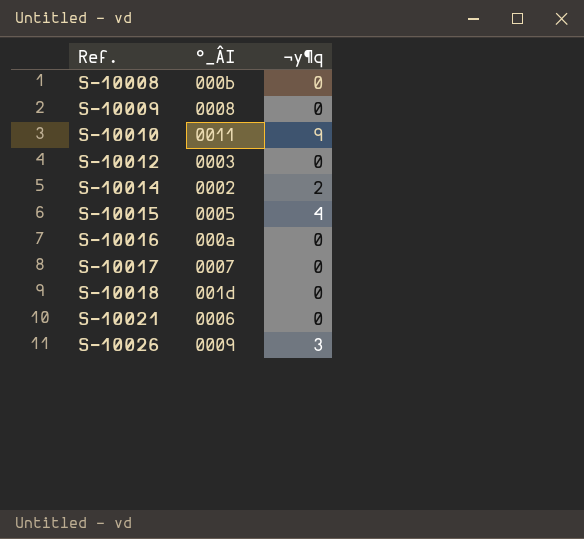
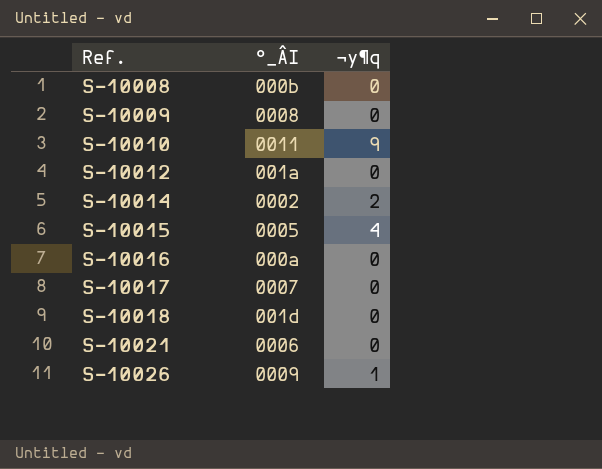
S-10012 | °_ÂI: 0003 -> 001a
S-10026 | ¬y¶q: 3 -> 1

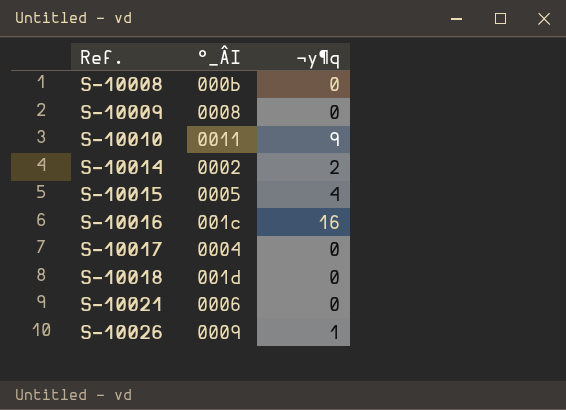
row S-10012: 001a | 0 -> none
S-10016 | °_ÂI: 000a -> 001c
S-10016 | ¬y¶q: 0 -> 16
S-10017 | °_ÂI: 0007 -> 0004

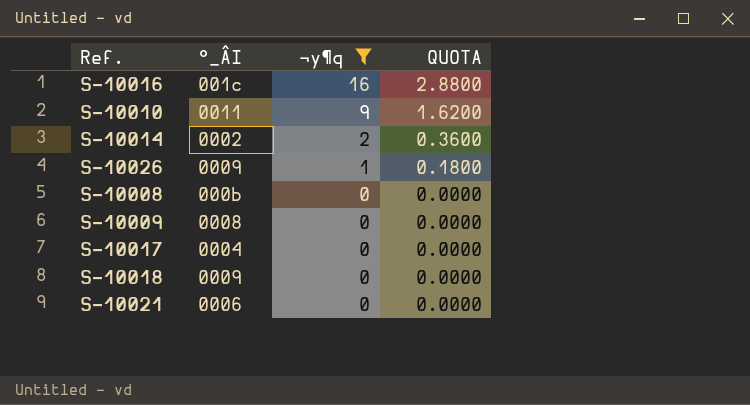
filter: none -> ¬y¶q != 4
row order: Ref. ascending -> ¬y¶q descending
column QUOTA | formula: none -> [¬y¶q] * 0.18
S-10018 | °_ÂI: 001d -> 0009

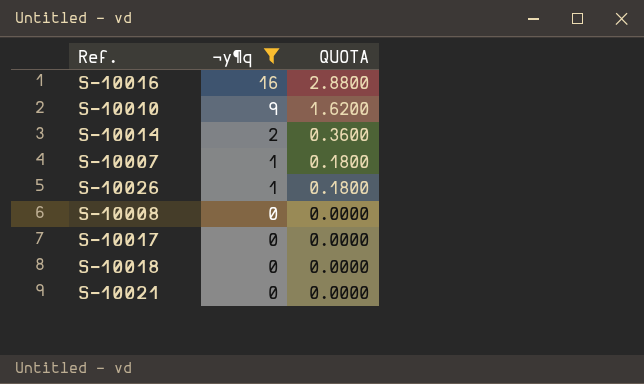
column °_ÂI | position: 2 -> none
row S-10009: 0008 | 0 | 0.0000 -> none
row S-10007: none -> 1 | 0.1800

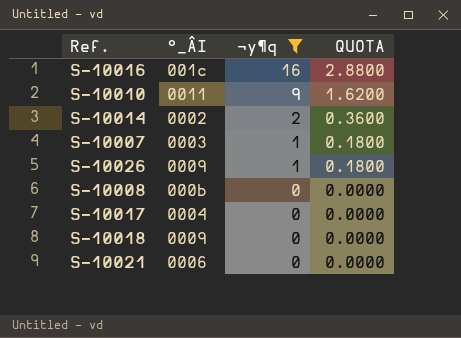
column °_ÂI | position: none -> 2

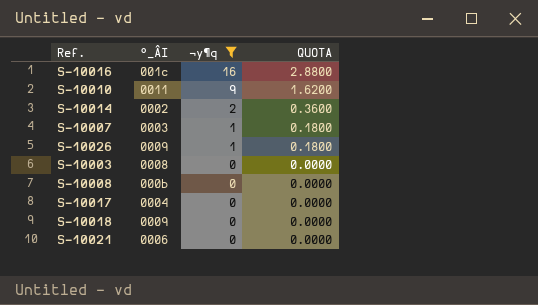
row S-10003: none -> 0008 | 0 | 0.0000

